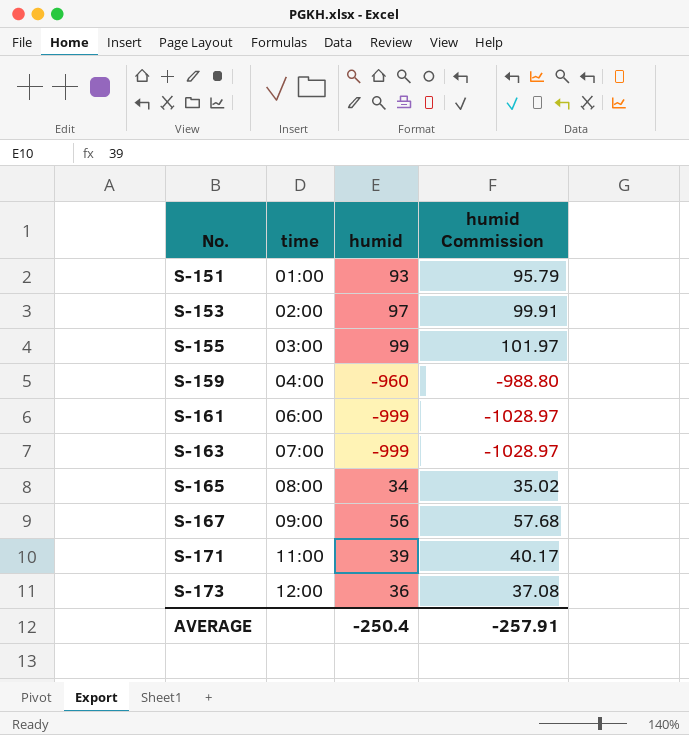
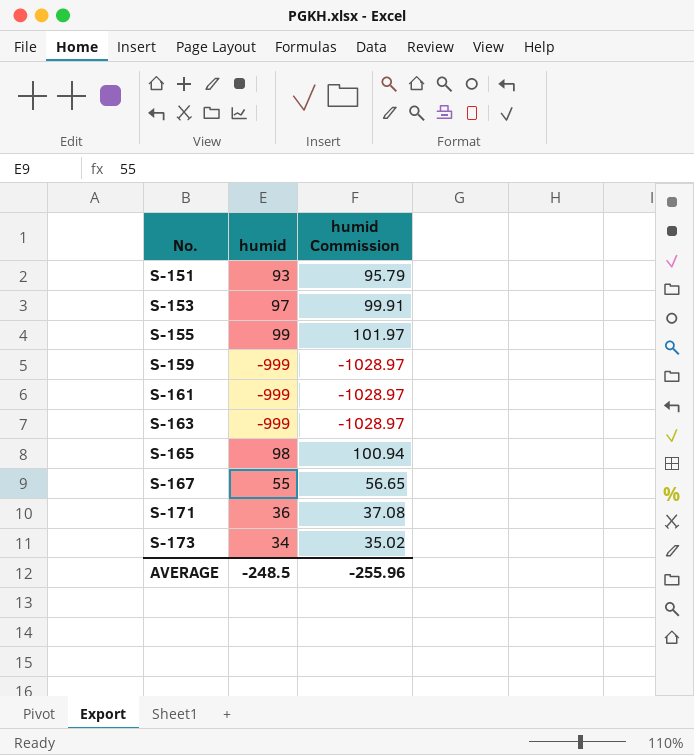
column time | position: 2 -> none
S-159 | humid: -960 -> -999
S-159 | humid Commission: -988.80 -> -1028.97
S-165 | humid: 34 -> 98
S-165 | humid Commission: 35.02 -> 100.94
S-167 | humid: 56 -> 55
S-167 | humid Commission: 57.68 -> 56.65
S-171 | humid: 39 -> 36
S-171 | humid Commission: 40.17 -> 37.08
S-173 | humid: 36 -> 34
S-173 | humid Commission: 37.08 -> 35.02
AVERAGE | humid: -250.4 -> -248.5
AVERAGE | humid Commission: -257.91 -> -255.96

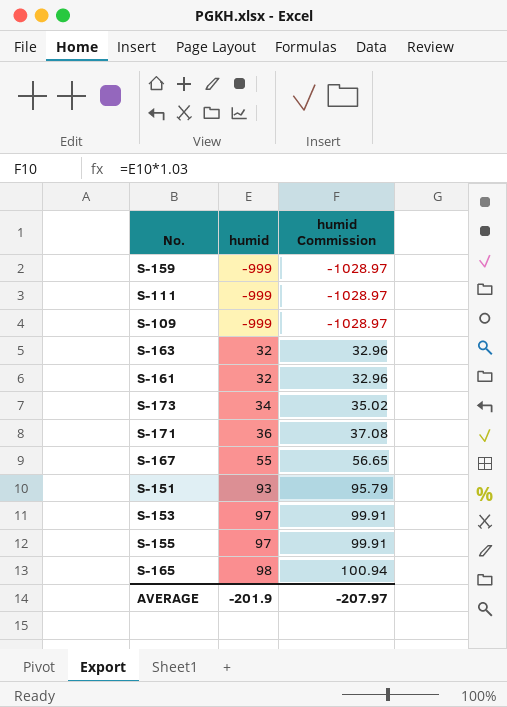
row order: No. ascending -> humid ascending
row S-111: none -> -999 | -1028.97
row S-109: none -> -999 | -1028.97
S-163 | humid: -999 -> 32
S-163 | humid Commission: -1028.97 -> 32.96
S-161 | humid: -999 -> 32
S-161 | humid Commission: -1028.97 -> 32.96
S-155 | humid: 99 -> 97
S-155 | humid Commission: 101.97 -> 99.91
AVERAGE | humid: -248.5 -> -201.9
AVERAGE | humid Commission: -255.96 -> -207.97

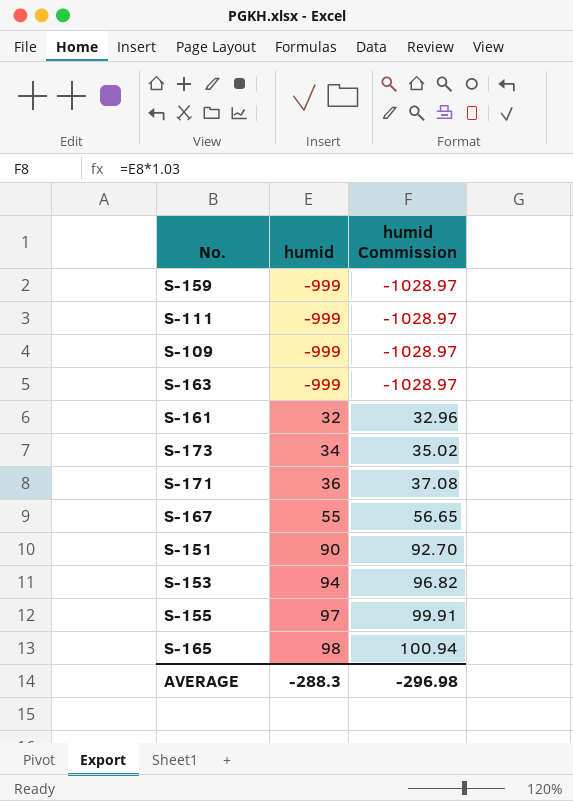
S-163 | humid: 32 -> -999
S-163 | humid Commission: 32.96 -> -1028.97
S-151 | humid: 93 -> 90
S-151 | humid Commission: 95.79 -> 92.70
S-153 | humid: 97 -> 94
S-153 | humid Commission: 99.91 -> 96.82
AVERAGE | humid: -201.9 -> -288.3
AVERAGE | humid Commission: -207.97 -> -296.98

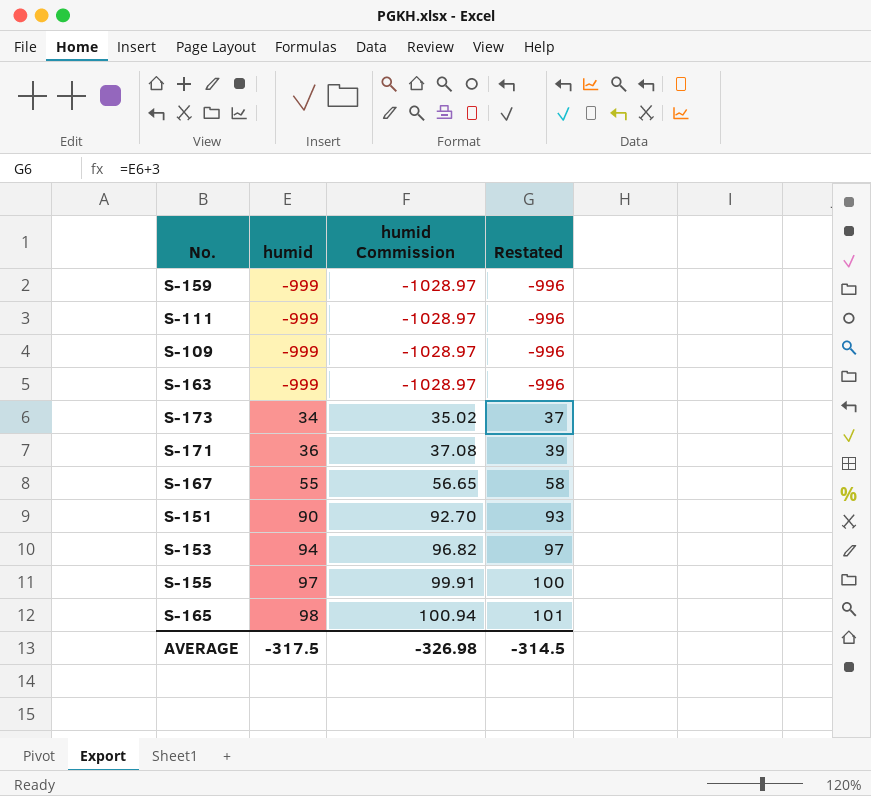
column Restated | formula: none -> [humid] + 3
row S-161: 32 | 32.96 -> none
AVERAGE | humid: -288.3 -> -317.5
AVERAGE | humid Commission: -296.98 -> -326.98

